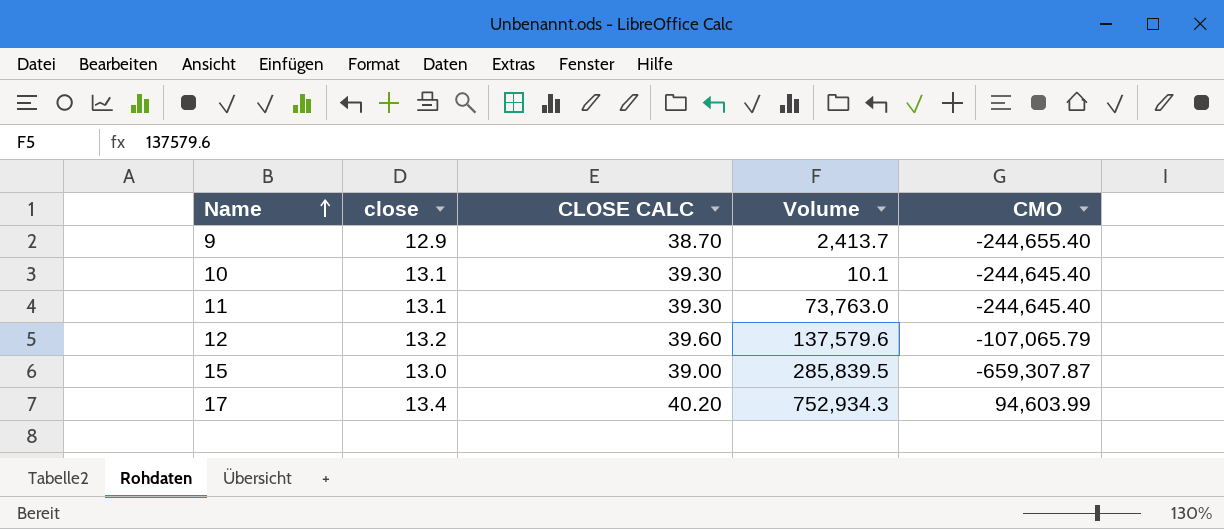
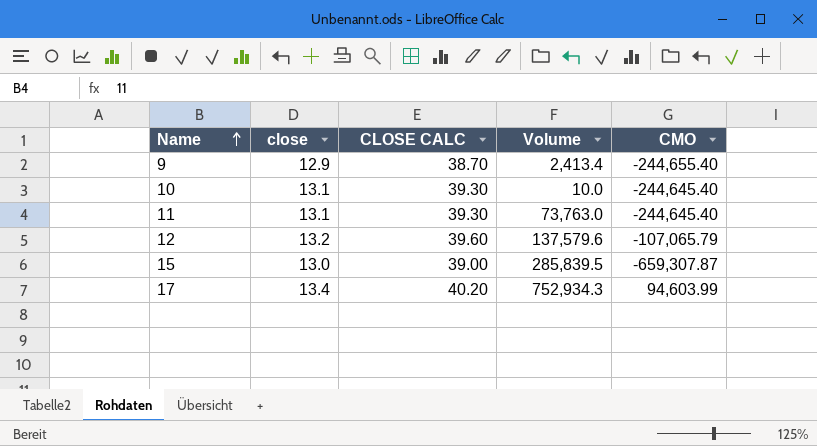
9 | Volume: 2,413.7 -> 2,413.4
10 | Volume: 10.1 -> 10.0

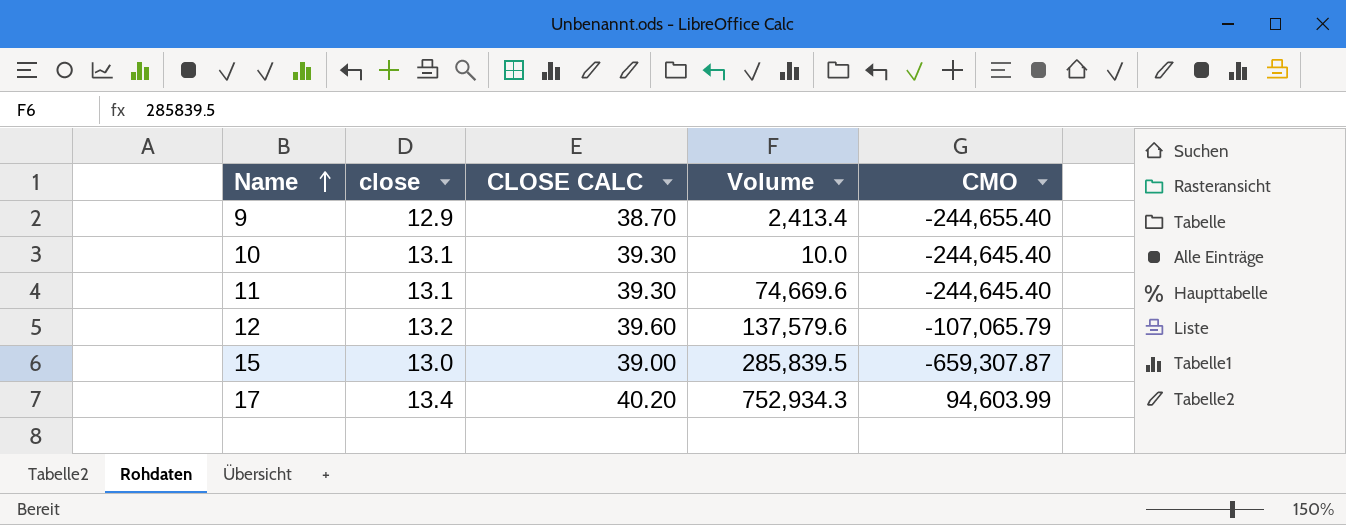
11 | Volume: 73,763.0 -> 74,669.6

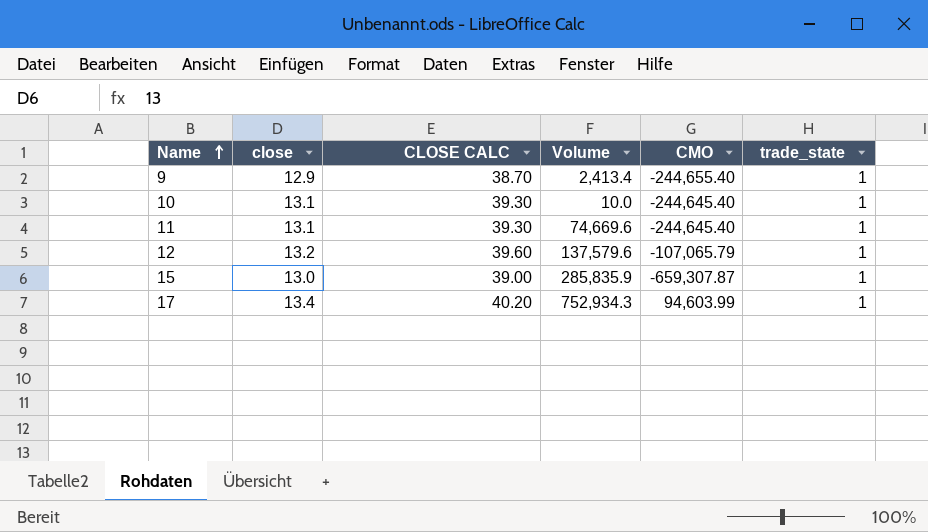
column trade_state | position: none -> 6
15 | Volume: 285,839.5 -> 285,835.9

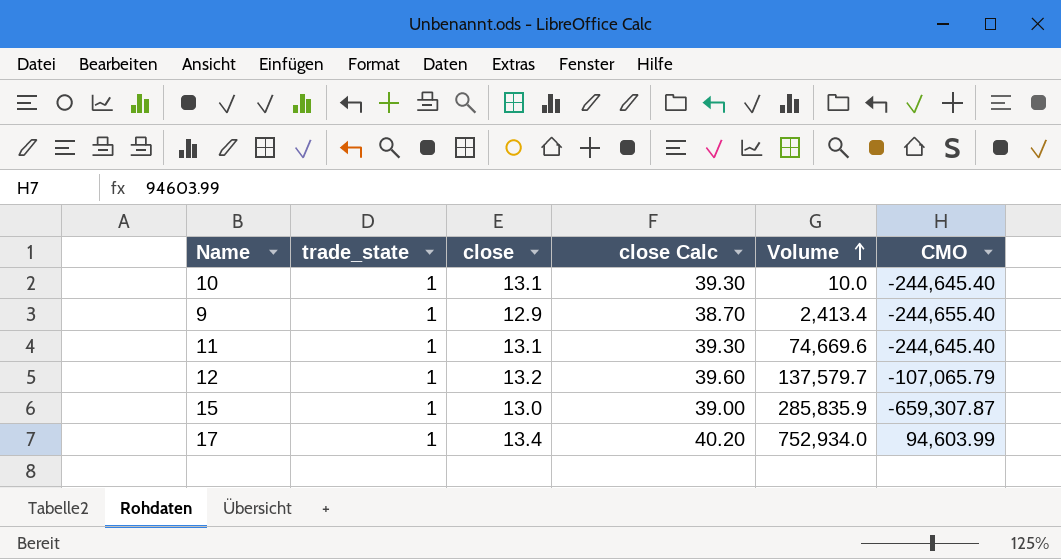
row order: Name ascending -> Volume ascending
column trade_state | position: 6 -> 2
column name: CLOSE CALC -> close Calc
12 | Volume: 137,579.6 -> 137,579.7
17 | Volume: 752,934.3 -> 752,934.0

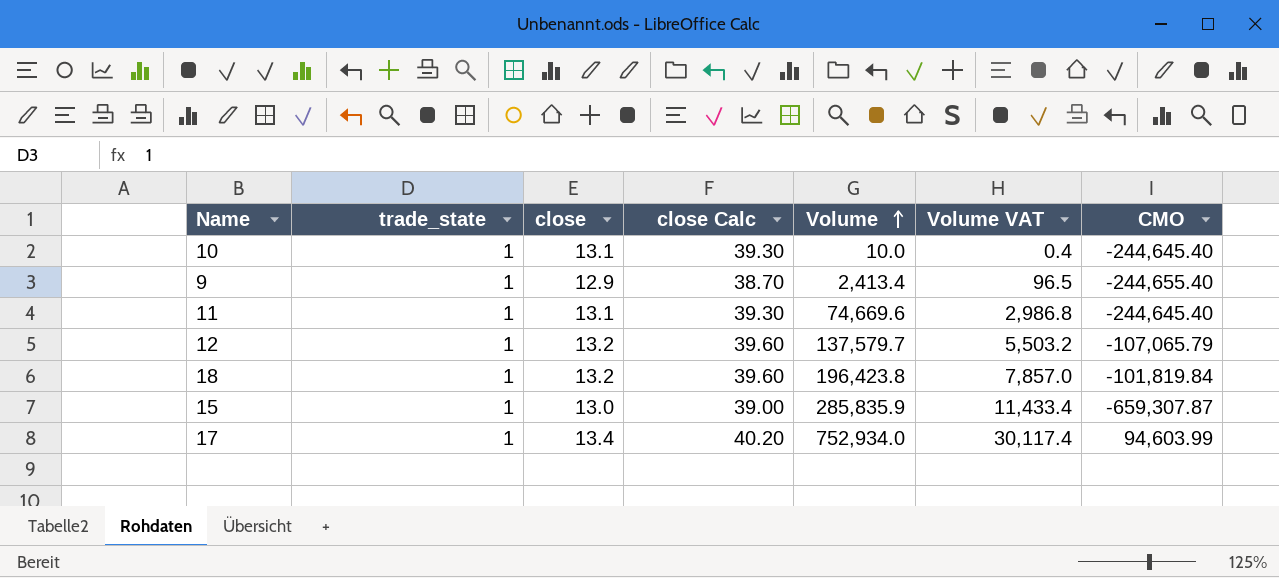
column Volume VAT | formula: none -> [Volume] * 0.04
row 18: none -> 1 | 13.2 | 39.60 | 196,423.8 | 7,857.0 | -101,819.84

